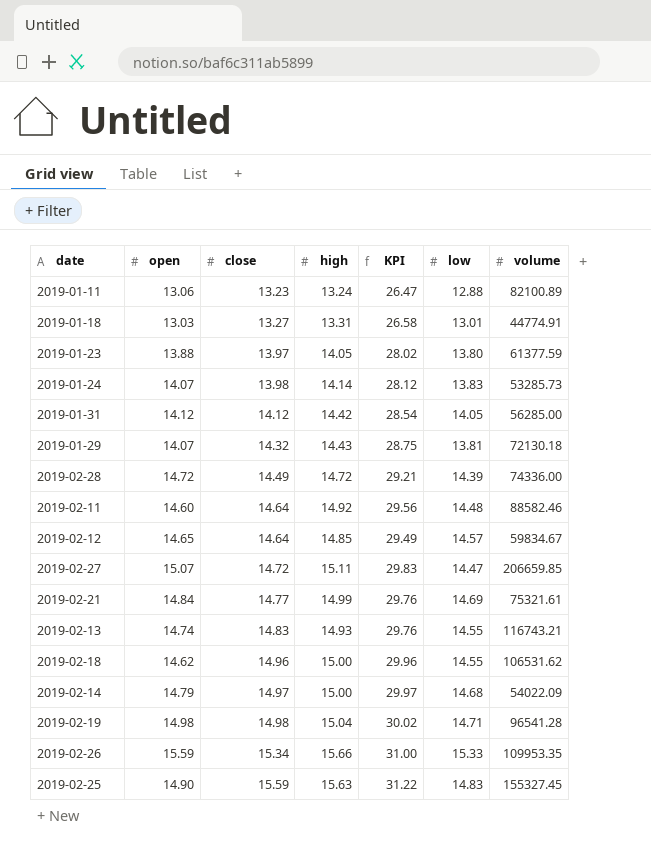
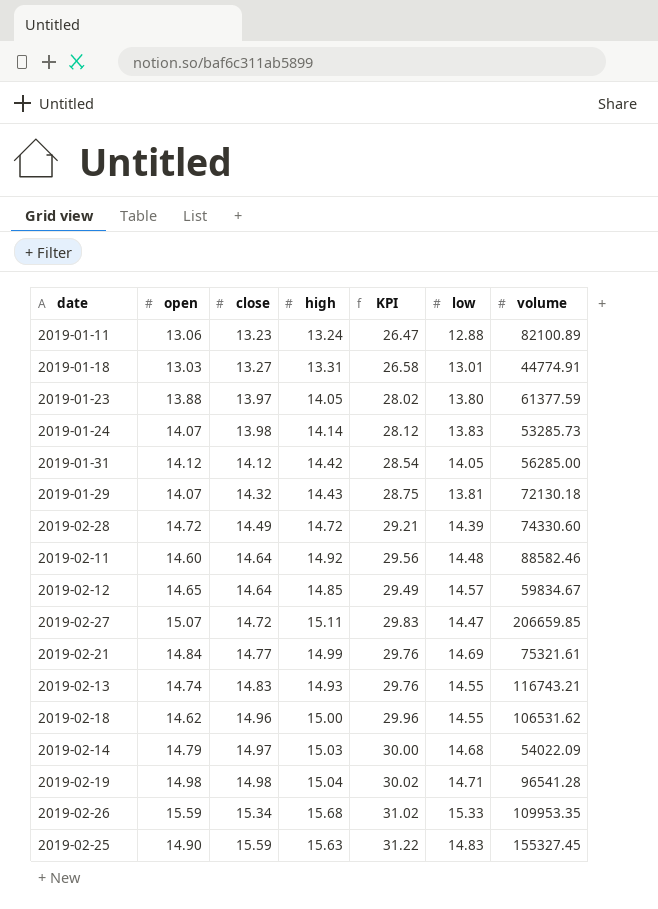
2019-02-28 | volume: 74336.00 -> 74330.60
2019-02-14 | high: 15.00 -> 15.03
2019-02-14 | KPI: 29.97 -> 30.00
2019-02-26 | high: 15.66 -> 15.68
2019-02-26 | KPI: 31.00 -> 31.02

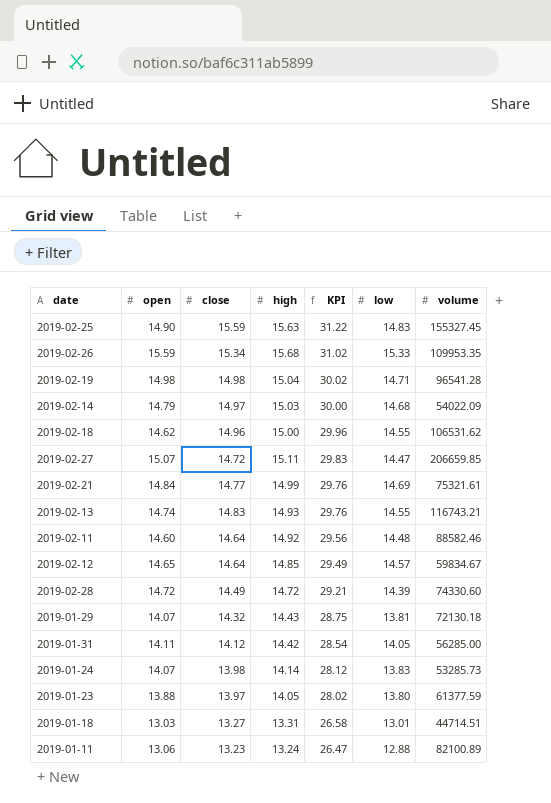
row order: close ascending -> KPI descending
2019-01-31 | open: 14.12 -> 14.11
2019-01-18 | volume: 44774.91 -> 44714.51

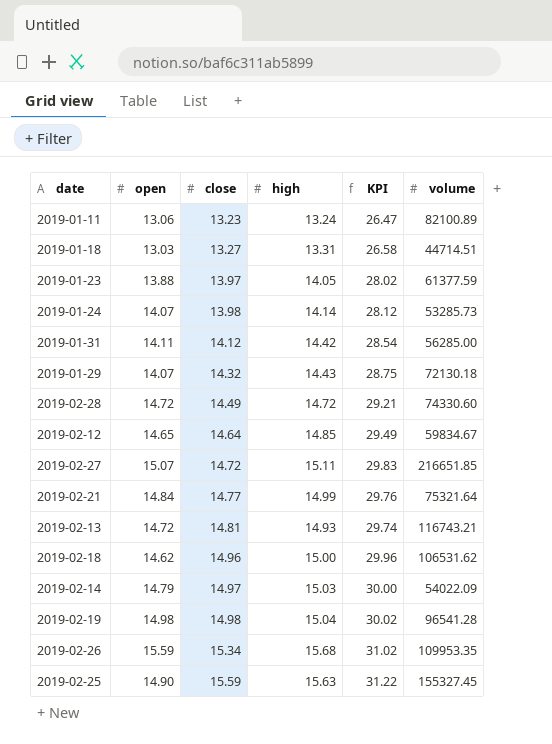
row order: KPI descending -> close ascending
column low | position: 6 -> none
row 2019-02-11: 14.60 | 14.64 | 14.92 | 29.56 | 14.48 | 88582.46 -> none
2019-02-27 | volume: 206659.85 -> 216651.85
2019-02-21 | volume: 75321.61 -> 75321.64
2019-02-13 | open: 14.74 -> 14.72
2019-02-13 | close: 14.83 -> 14.81
2019-02-13 | KPI: 29.76 -> 29.74

